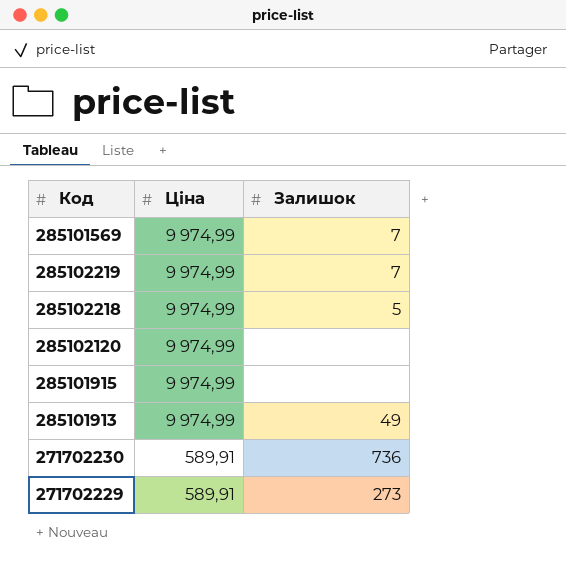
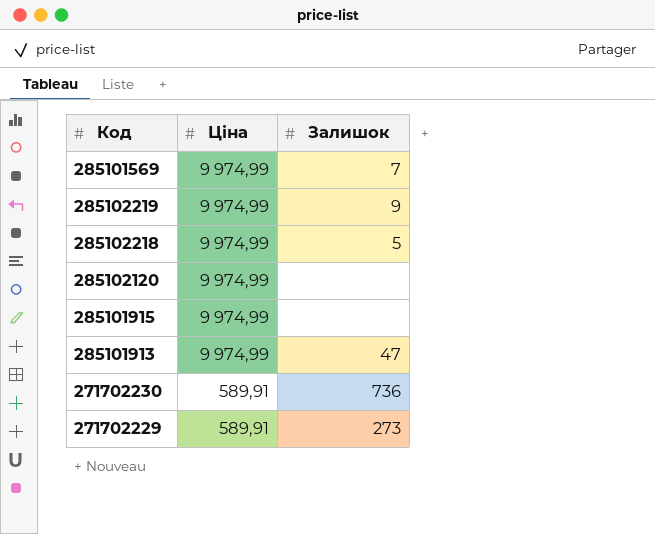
285102219 | Залишок: 7 -> 9
285101913 | Залишок: 49 -> 47

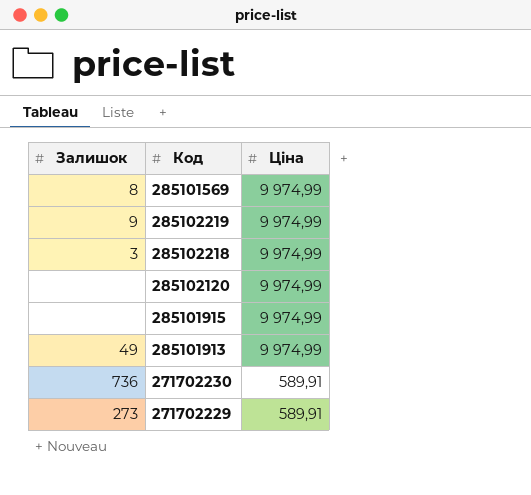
column Залишок | position: 3 -> 1
285101569 | Залишок: 7 -> 8
285102218 | Залишок: 5 -> 3
285101913 | Залишок: 47 -> 49

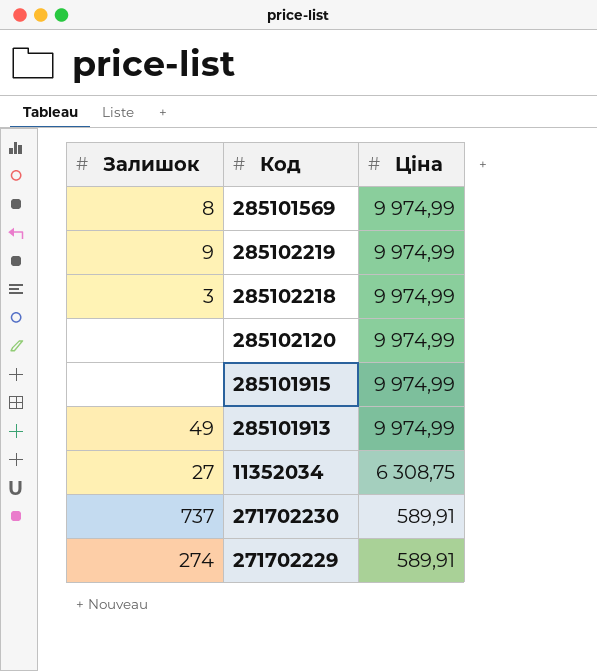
row 11352034: none -> 27 | 6 308,75
271702230 | Залишок: 736 -> 737
271702229 | Залишок: 273 -> 274

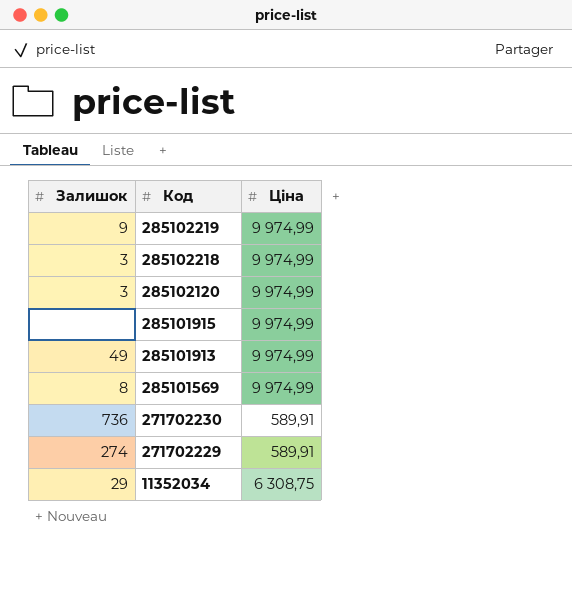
row order: Ціна descending -> Код descending
285102120 | Залишок: none -> 3
271702230 | Залишок: 737 -> 736
11352034 | Залишок: 27 -> 29

